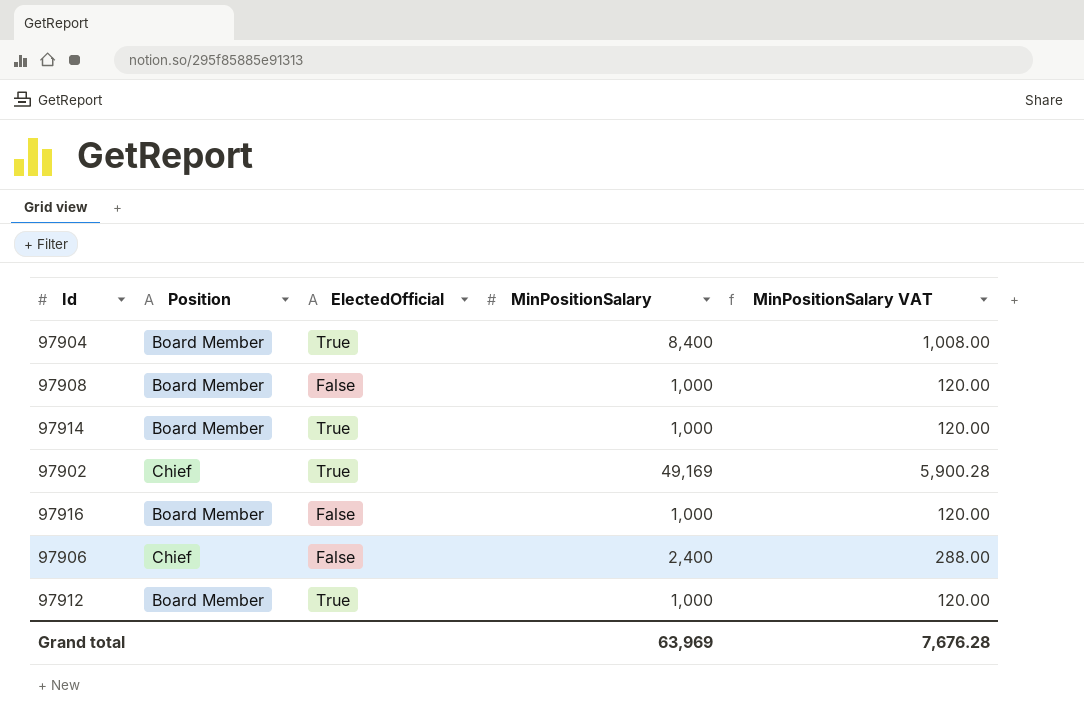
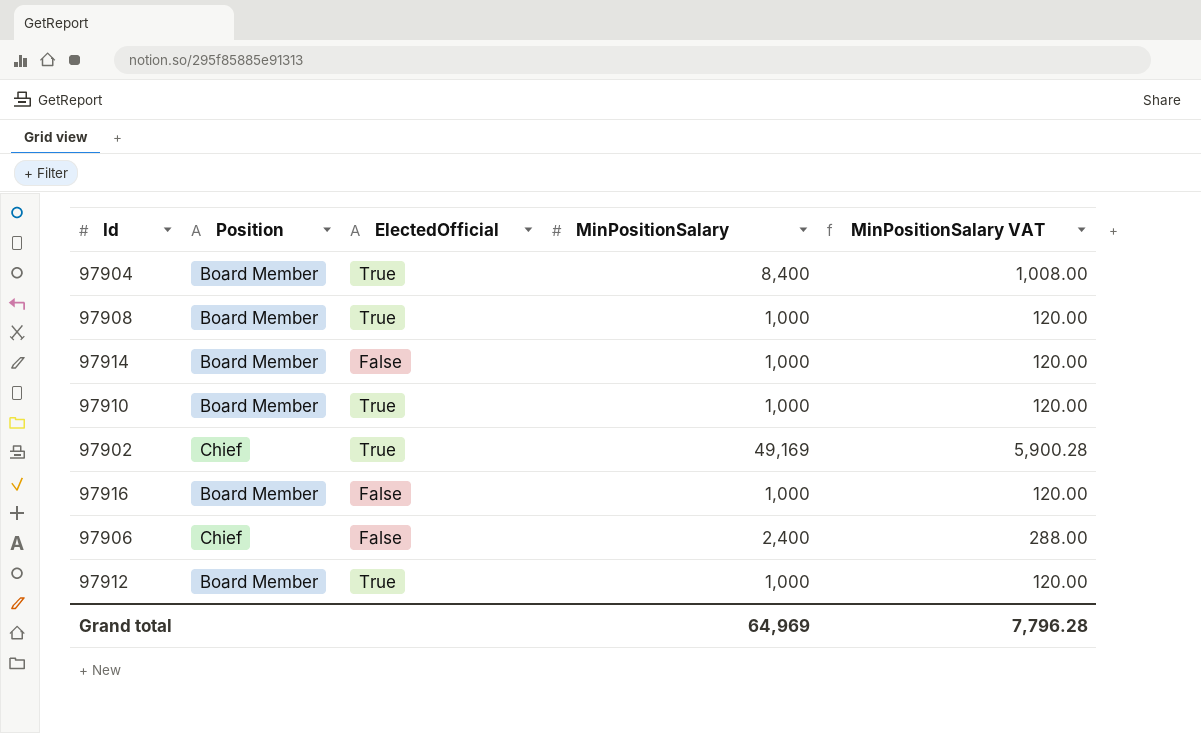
97908 | ElectedOfficial: False -> True
97914 | ElectedOfficial: True -> False
row 97910: none -> Board Member | True | 1,000 | 120.00
Grand total | MinPositionSalary: 63,969 -> 64,969
Grand total | MinPositionSalary VAT: 7,676.28 -> 7,796.28

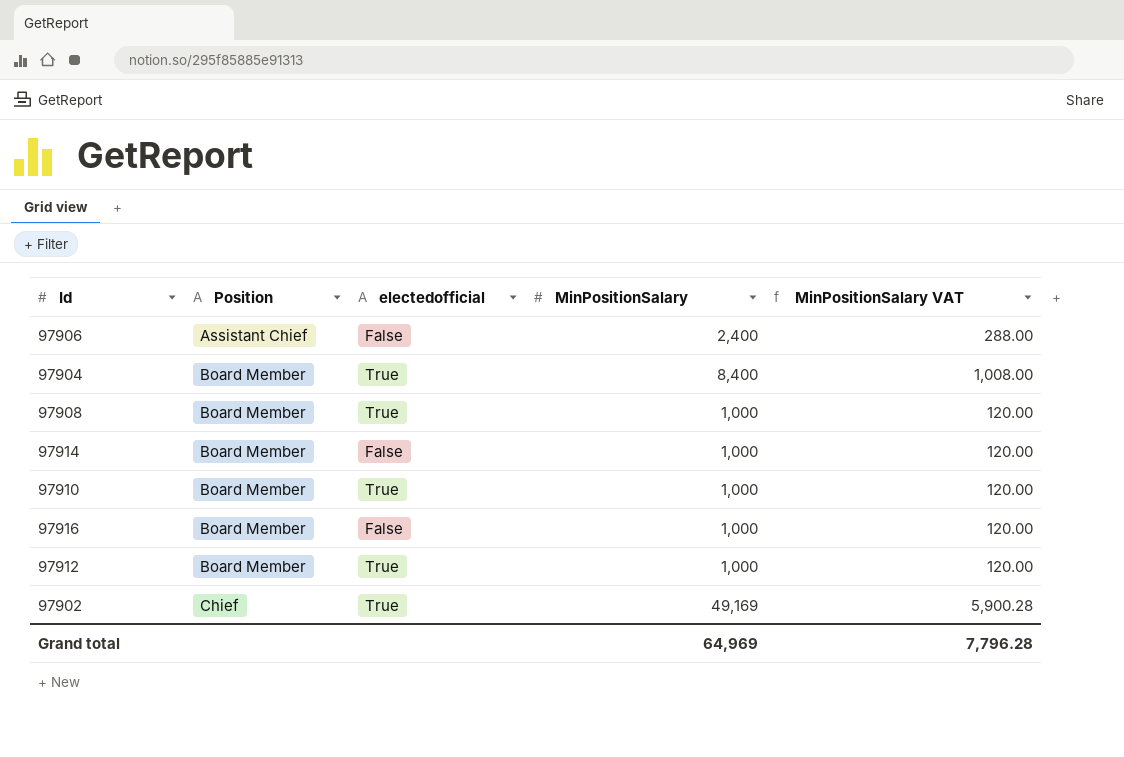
row order: none -> Position ascending
column name: ElectedOfficial -> electedofficial
97906 | Position: Chief -> Assistant Chief

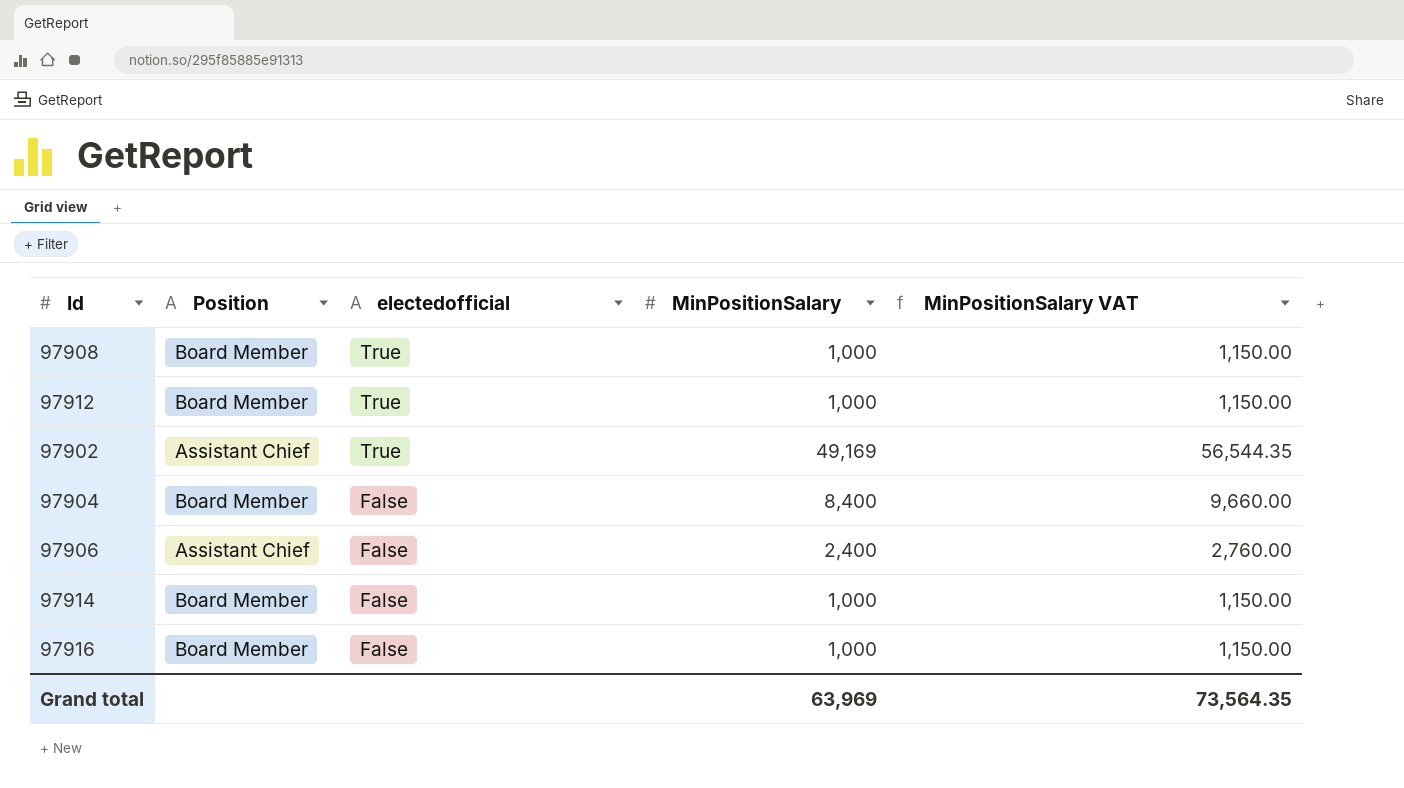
row order: Position ascending -> electedofficial descending
column MinPositionSalary VAT | formula: [MinPositionSalary] * 0.12 -> [MinPositionSalary] * 1.15
row 97910: Board Member | True | 1,000 | 120.00 -> none
97902 | Position: Chief -> Assistant Chief
97904 | electedofficial: True -> False
Grand total | MinPositionSalary: 64,969 -> 63,969
Grand total | MinPositionSalary VAT: 7,796.28 -> 73,564.35

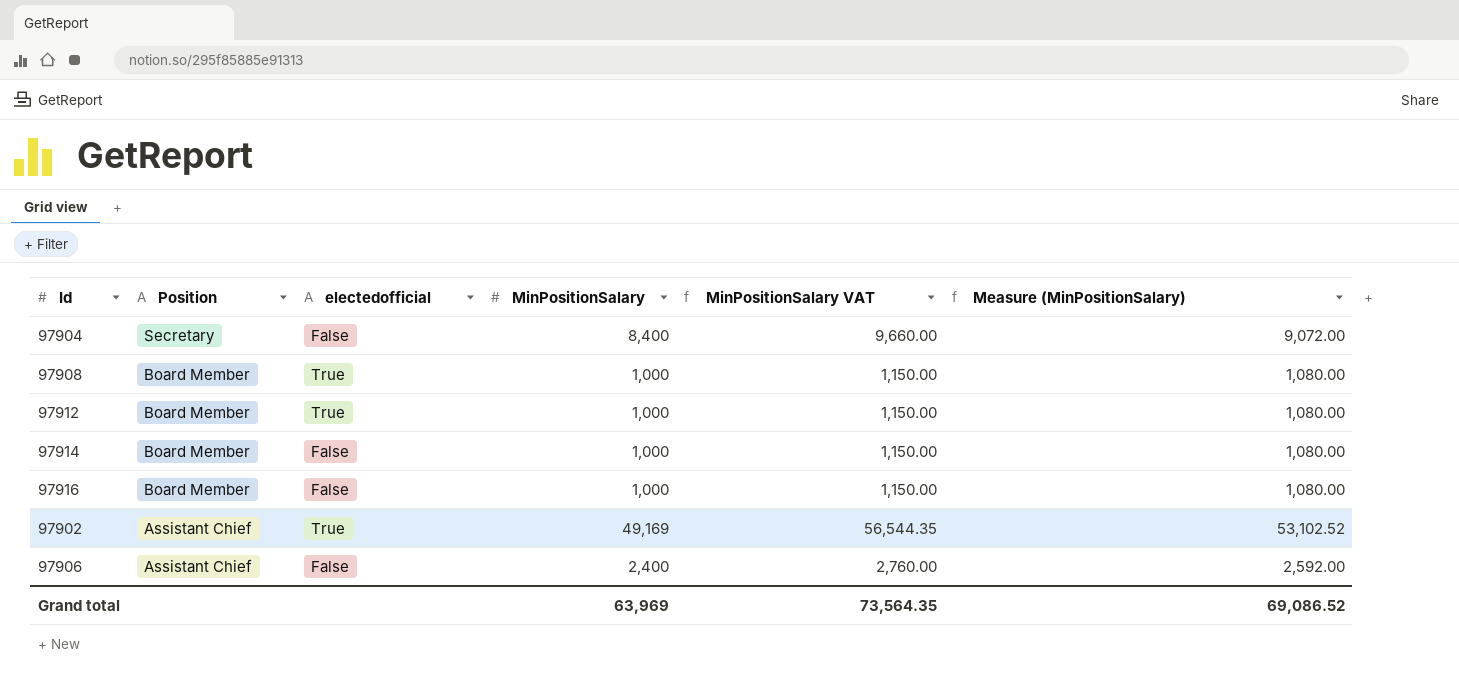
row order: electedofficial descending -> Position descending
column Measure (MinPositionSalary) | formula: none -> [MinPositionSalary] * 1.08
97904 | Position: Board Member -> Secretary

